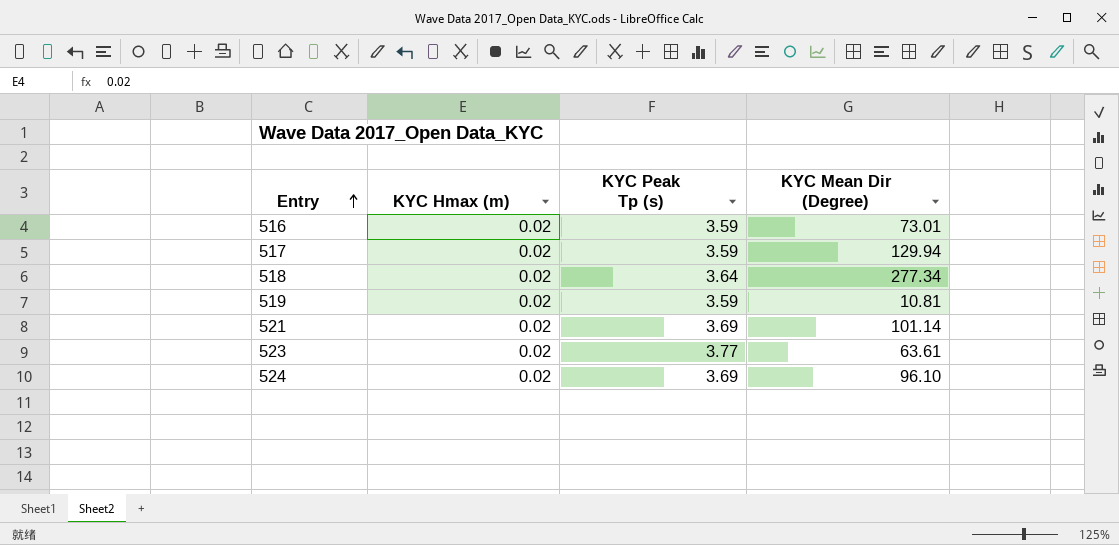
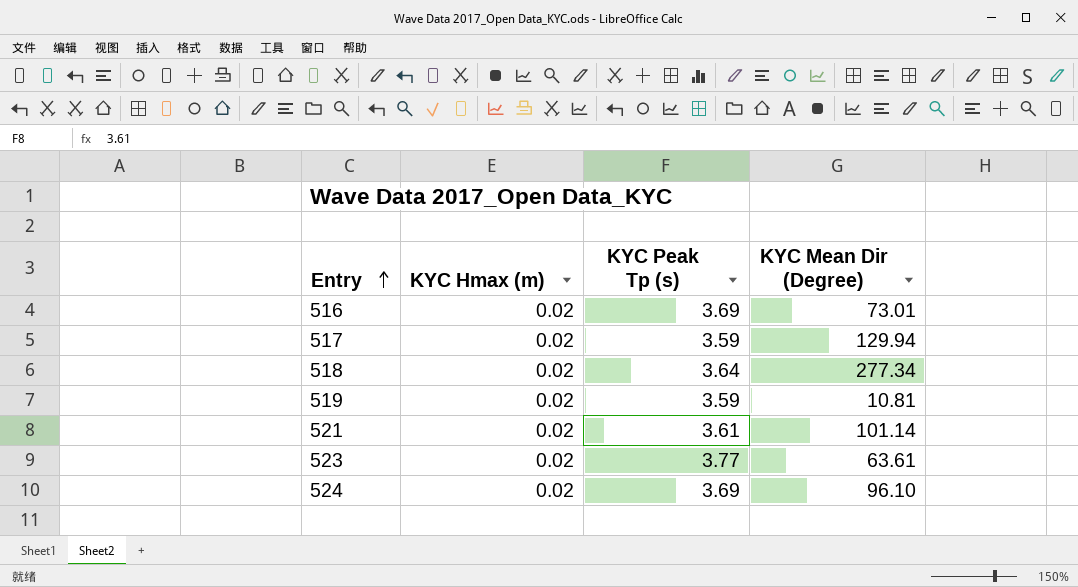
516 | KYC Peak Tp (s): 3.59 -> 3.69
521 | KYC Peak Tp (s): 3.69 -> 3.61

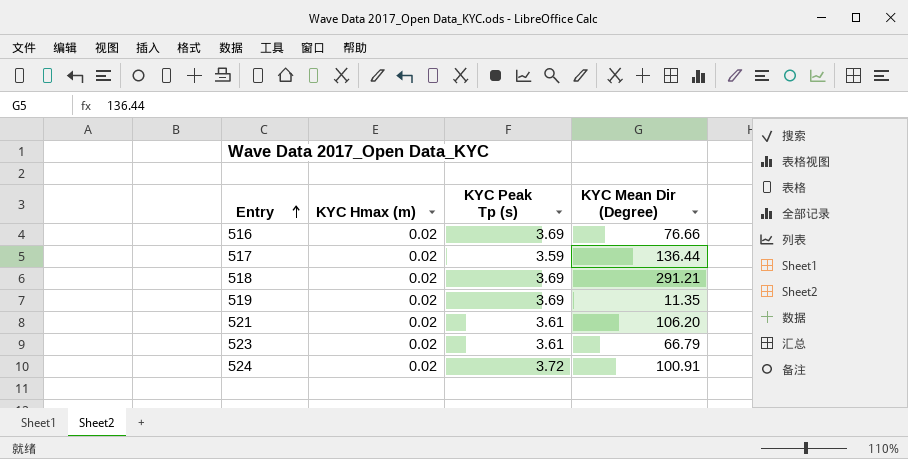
516 | KYC Mean Dir (Degree): 73.01 -> 76.66
517 | KYC Mean Dir (Degree): 129.94 -> 136.44
518 | KYC Peak Tp (s): 3.64 -> 3.69
518 | KYC Mean Dir (Degree): 277.34 -> 291.21
519 | KYC Peak Tp (s): 3.59 -> 3.69
519 | KYC Mean Dir (Degree): 10.81 -> 11.35
521 | KYC Mean Dir (Degree): 101.14 -> 106.20
523 | KYC Peak Tp (s): 3.77 -> 3.61
523 | KYC Mean Dir (Degree): 63.61 -> 66.79
524 | KYC Peak Tp (s): 3.69 -> 3.72
524 | KYC Mean Dir (Degree): 96.10 -> 100.91

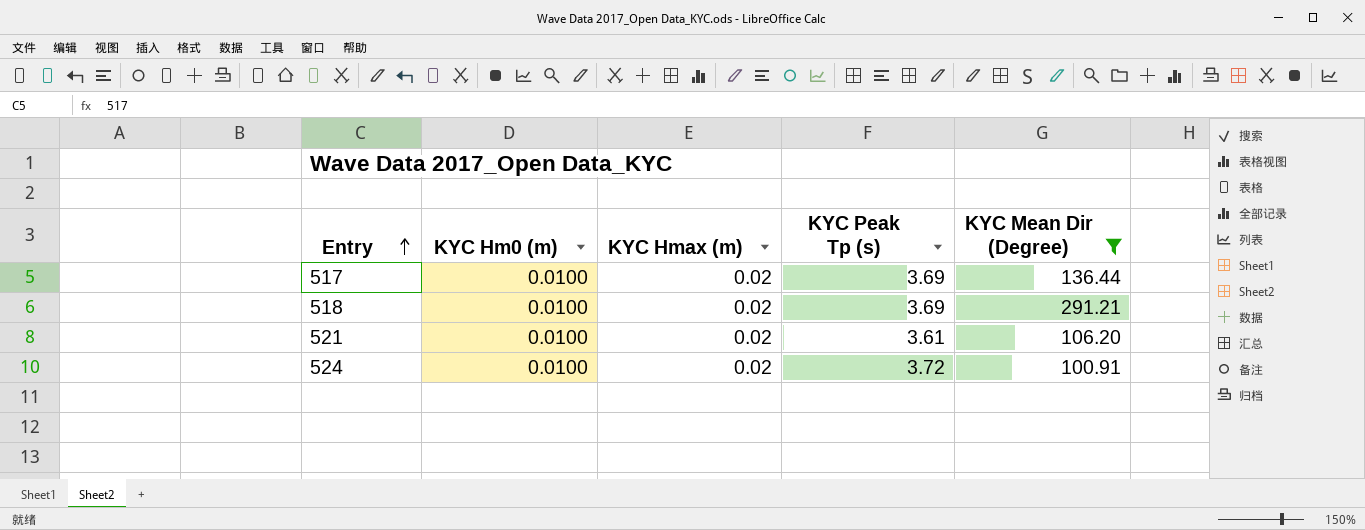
filter: none -> KYC Mean Dir (Degree) >= 100.91
column KYC Hm0 (m) | position: none -> 2
517 | KYC Peak Tp (s): 3.59 -> 3.69

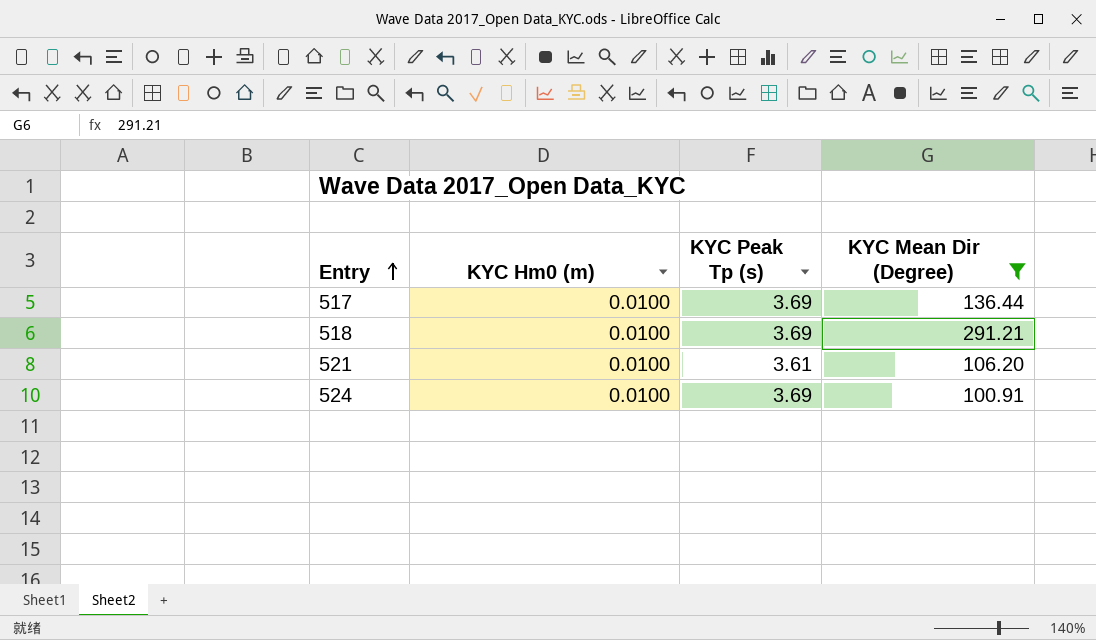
column KYC Hmax (m) | position: 3 -> none
524 | KYC Peak Tp (s): 3.72 -> 3.69

